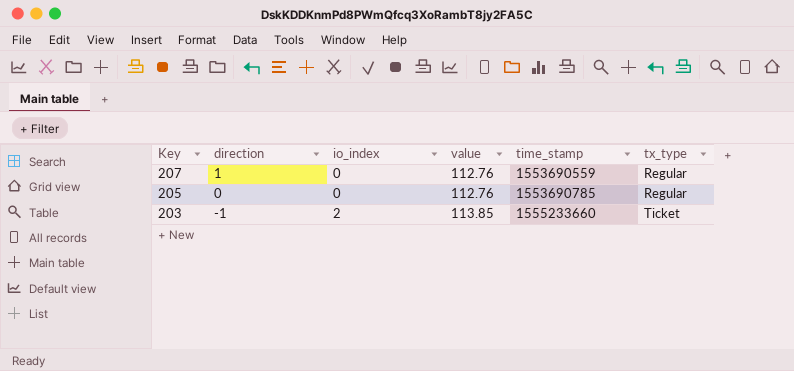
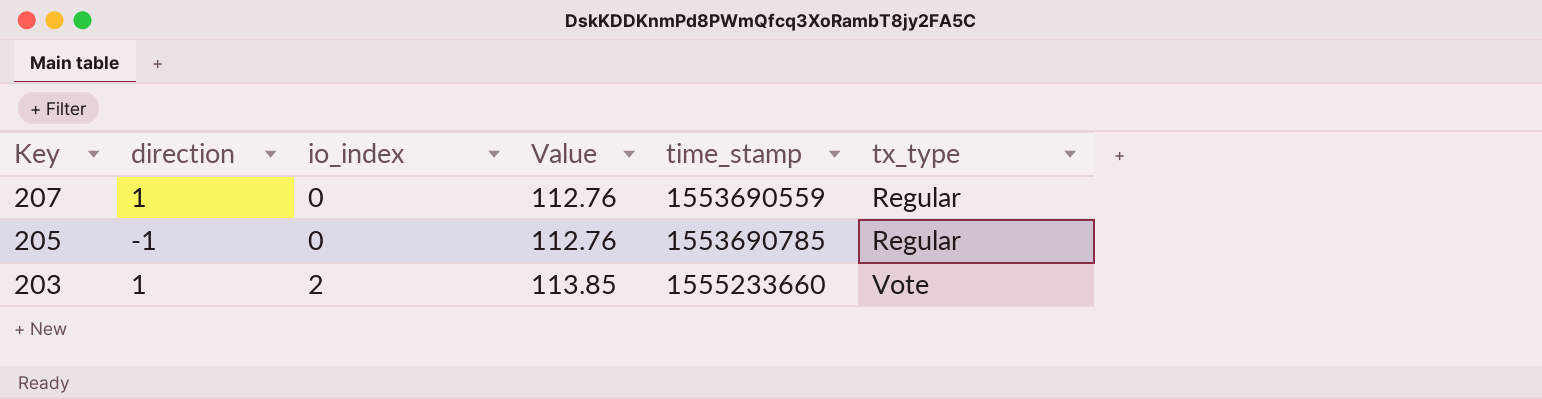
column name: value -> Value
205 | direction: 0 -> -1
203 | direction: -1 -> 1
203 | tx_type: Ticket -> Vote

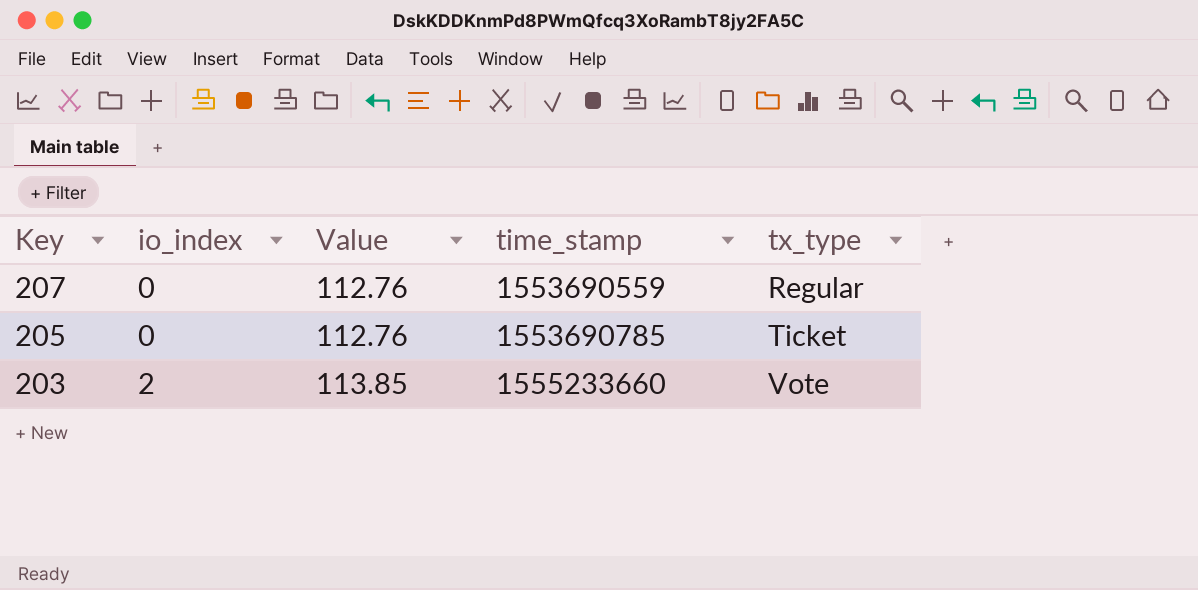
column direction | position: 2 -> none
205 | tx_type: Regular -> Ticket

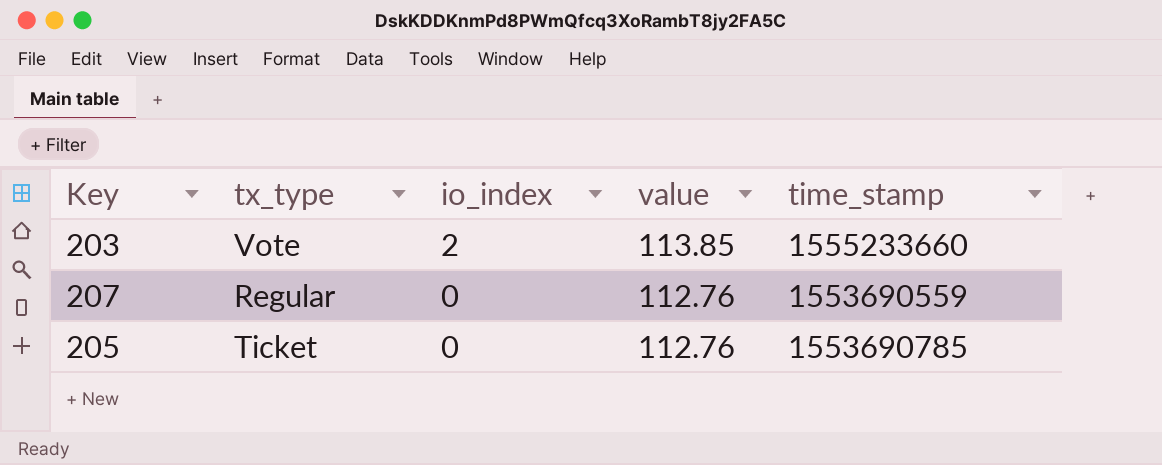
row order: Key descending -> io_index descending
column tx_type | position: 5 -> 2
column name: Value -> value

